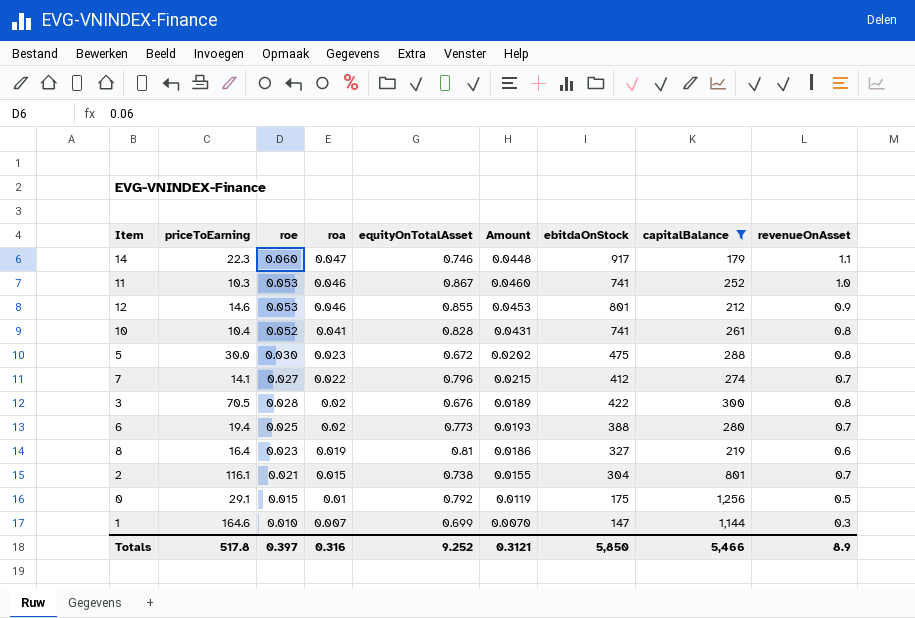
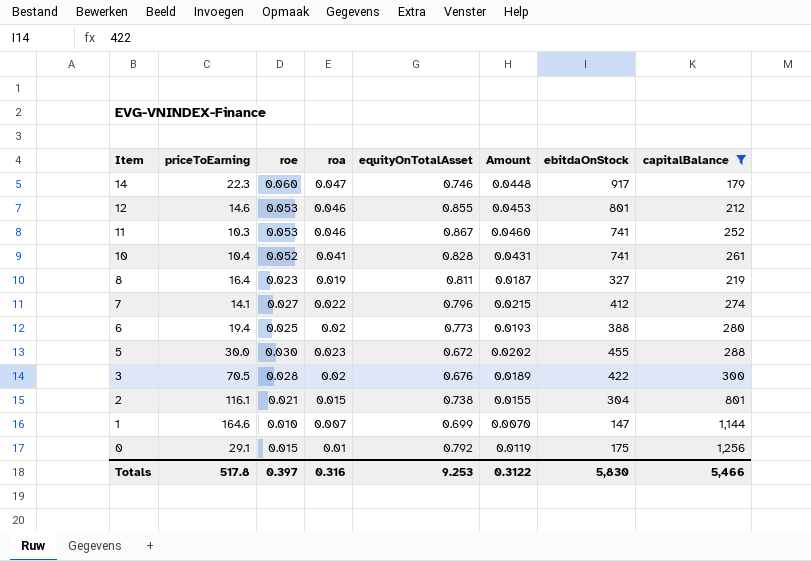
row order: roa descending -> Item descending
column revenueOnAsset | position: 9 -> none
8 | equityOnTotalAsset: 0.81 -> 0.811
8 | Amount: 0.0186 -> 0.0187
5 | ebitdaOnStock: 475 -> 455
Totals | equityOnTotalAsset: 9.252 -> 9.253
Totals | Amount: 0.3121 -> 0.3122
Totals | ebitdaOnStock: 5,850 -> 5,830

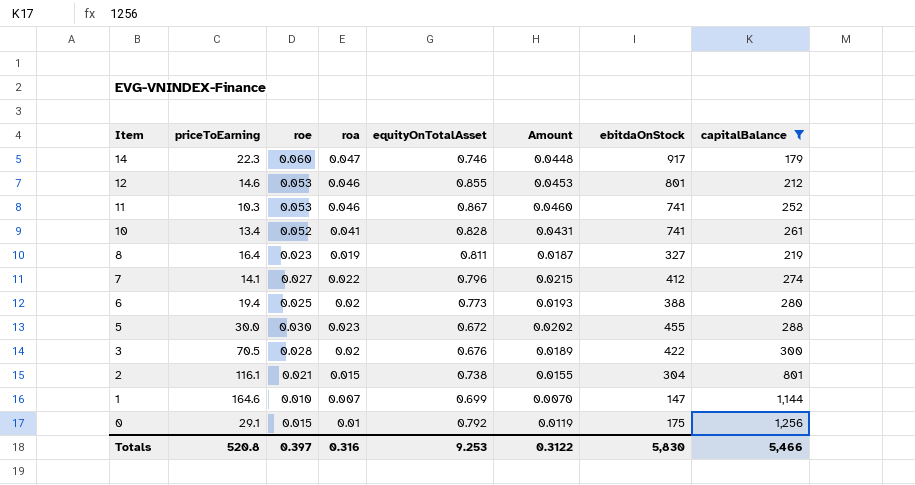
10 | priceToEarning: 10.4 -> 13.4
Totals | priceToEarning: 517.8 -> 520.8

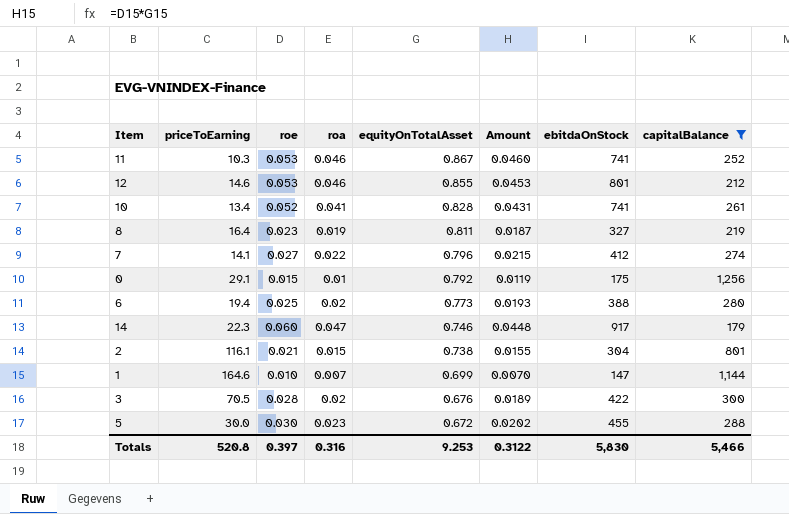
row order: Item descending -> equityOnTotalAsset descending

